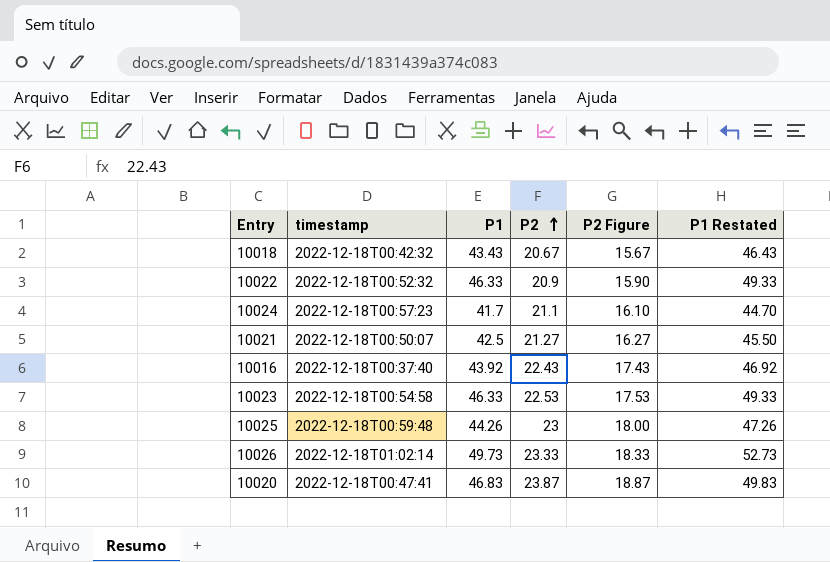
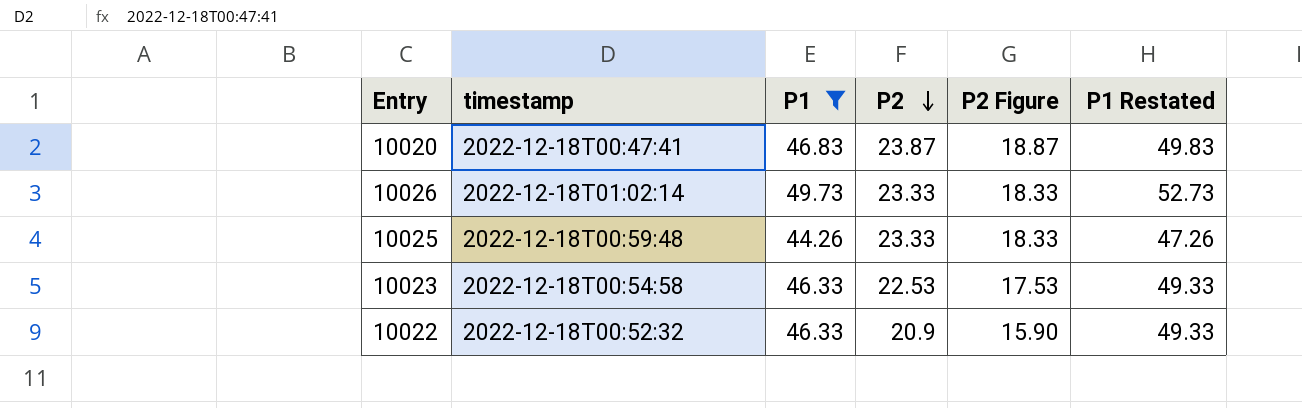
filter: none -> P1 >= 44.26
row order: P2 ascending -> P2 descending
10025 | P2: 23 -> 23.33
10025 | P2 Figure: 18.00 -> 18.33

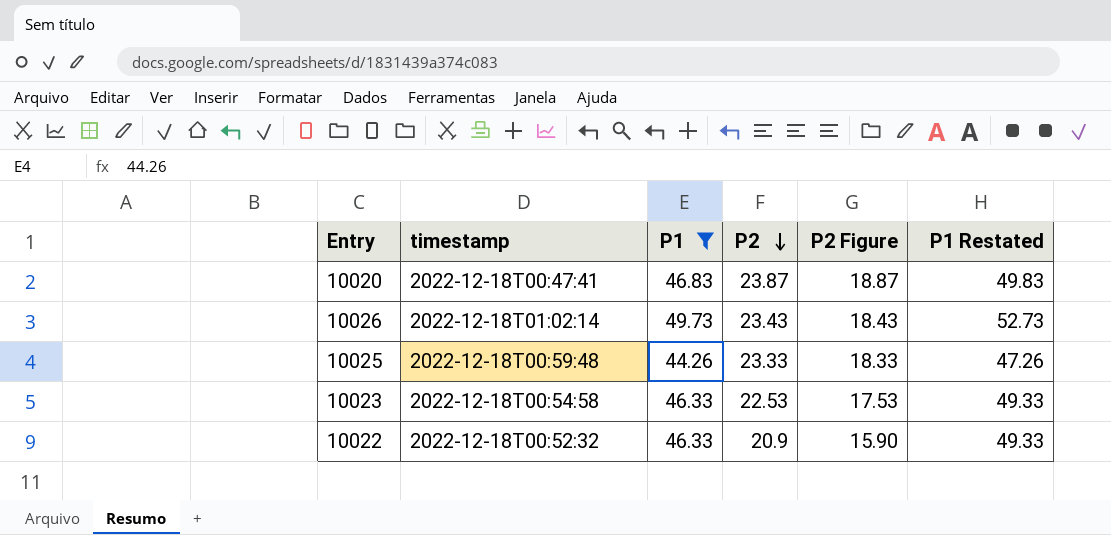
10026 | P2: 23.33 -> 23.43
10026 | P2 Figure: 18.33 -> 18.43

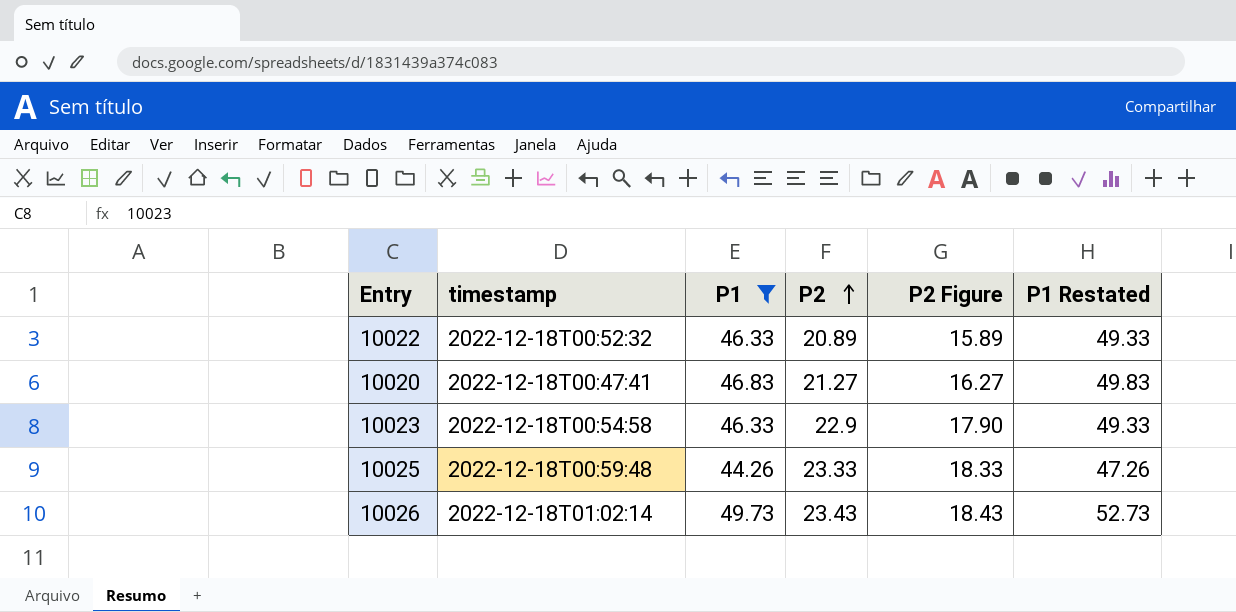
row order: P2 descending -> P2 ascending
10022 | P2: 20.9 -> 20.89
10022 | P2 Figure: 15.90 -> 15.89
10020 | P2: 23.87 -> 21.27
10020 | P2 Figure: 18.87 -> 16.27
10023 | P2: 22.53 -> 22.9
10023 | P2 Figure: 17.53 -> 17.90

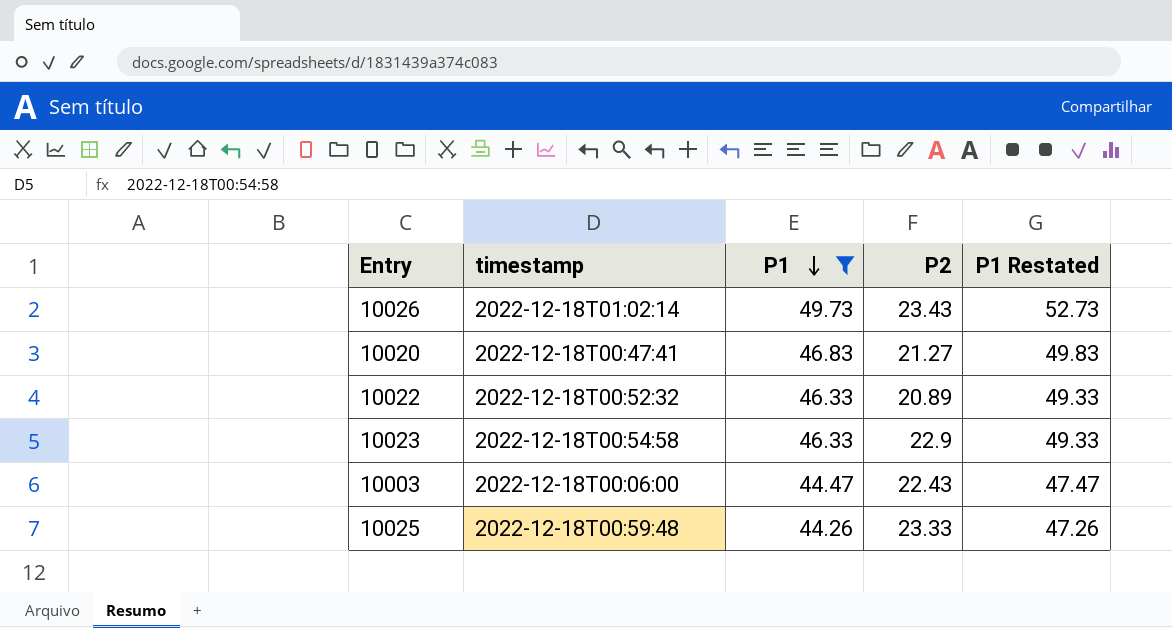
row order: P2 ascending -> P1 descending
column P2 Figure | formula: [P2] - 5 -> none
row 10003: none -> 2022-12-18T00:06:00 | 44.47 | 22.43 | 47.47

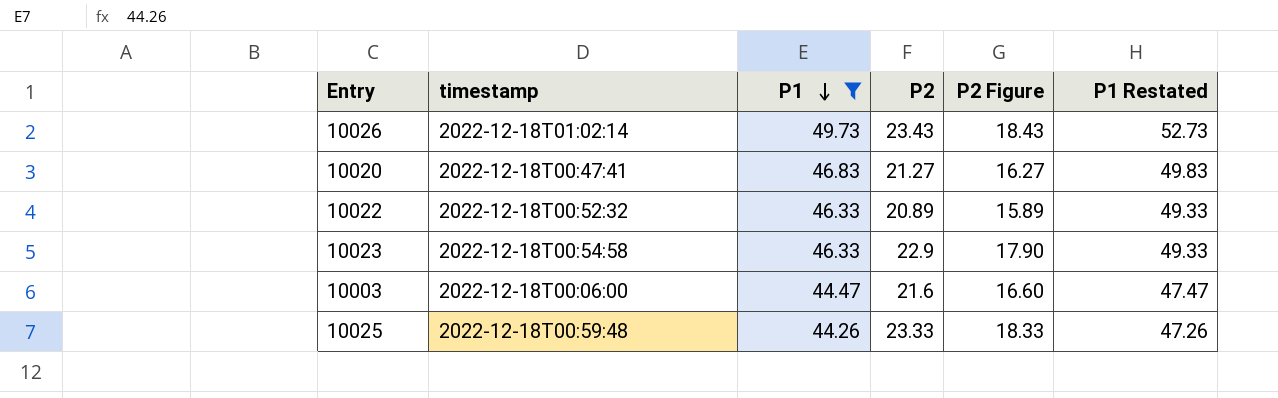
column P2 Figure | formula: none -> [P2] - 5
10003 | P2: 22.43 -> 21.6

